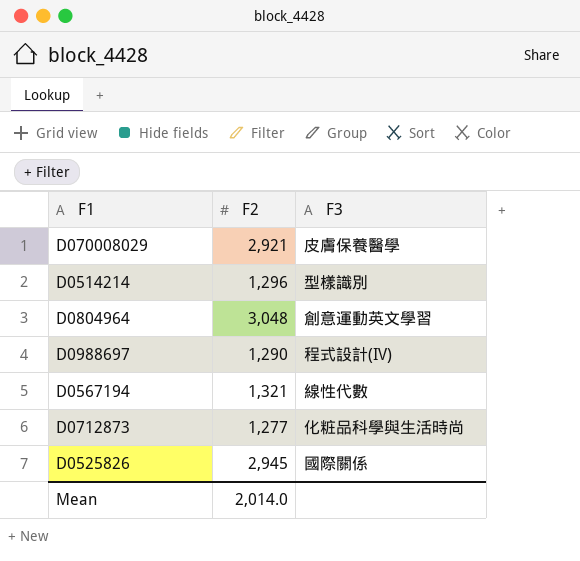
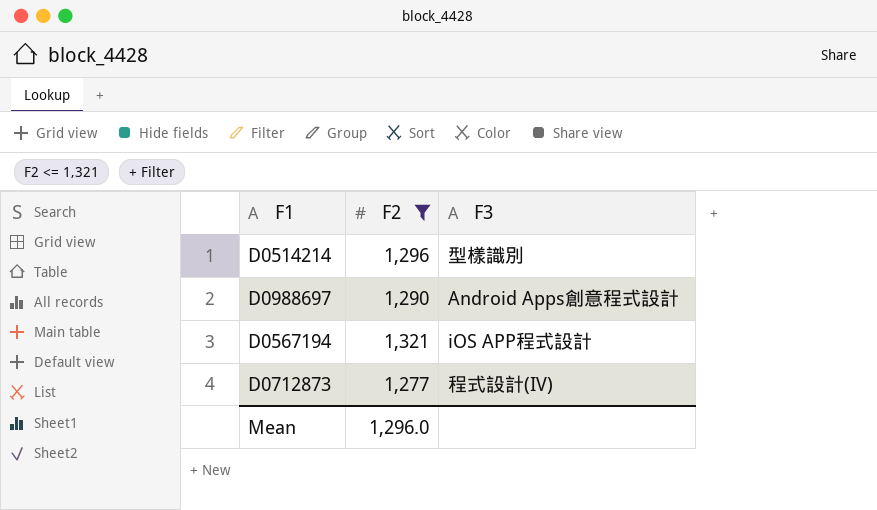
filter: none -> F2 <= 1,321
D0988697 | F3: 程式設計(IV) -> Android Apps創意程式設計
D0567194 | F3: 線性代數 -> iOS APP程式設計
D0712873 | F3: 化粧品科學與生活時尚 -> 程式設計(IV)
Mean | F2: 2,014.0 -> 1,296.0

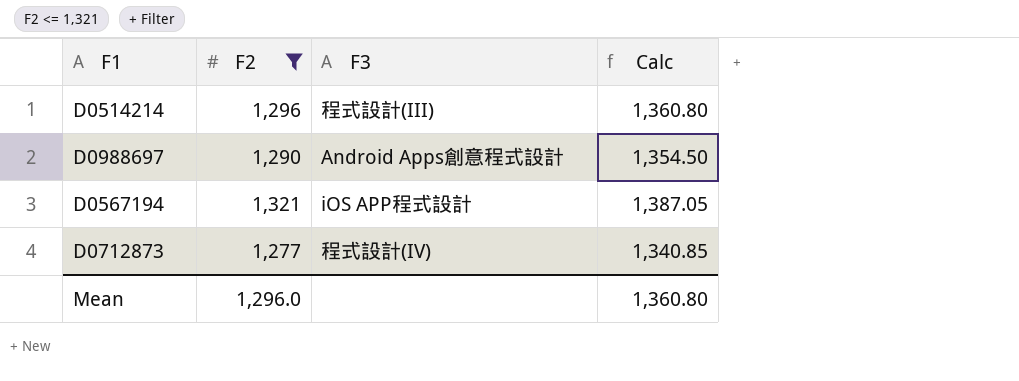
column Calc | formula: none -> [F2] * 1.05
D0514214 | F3: 型樣識別 -> 程式設計(III)

